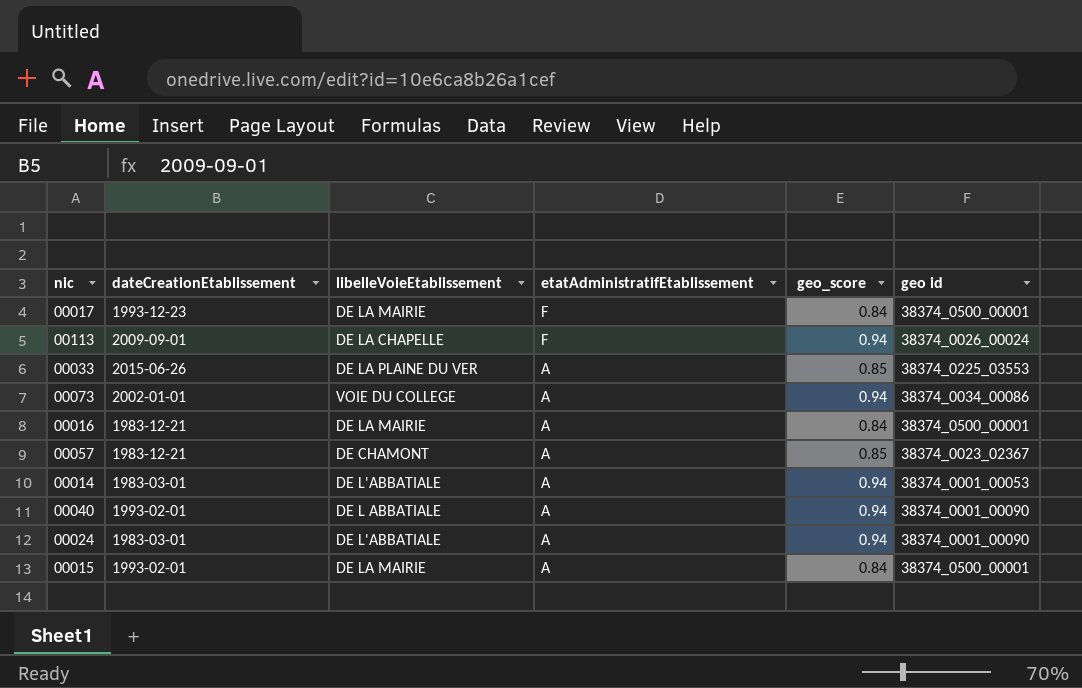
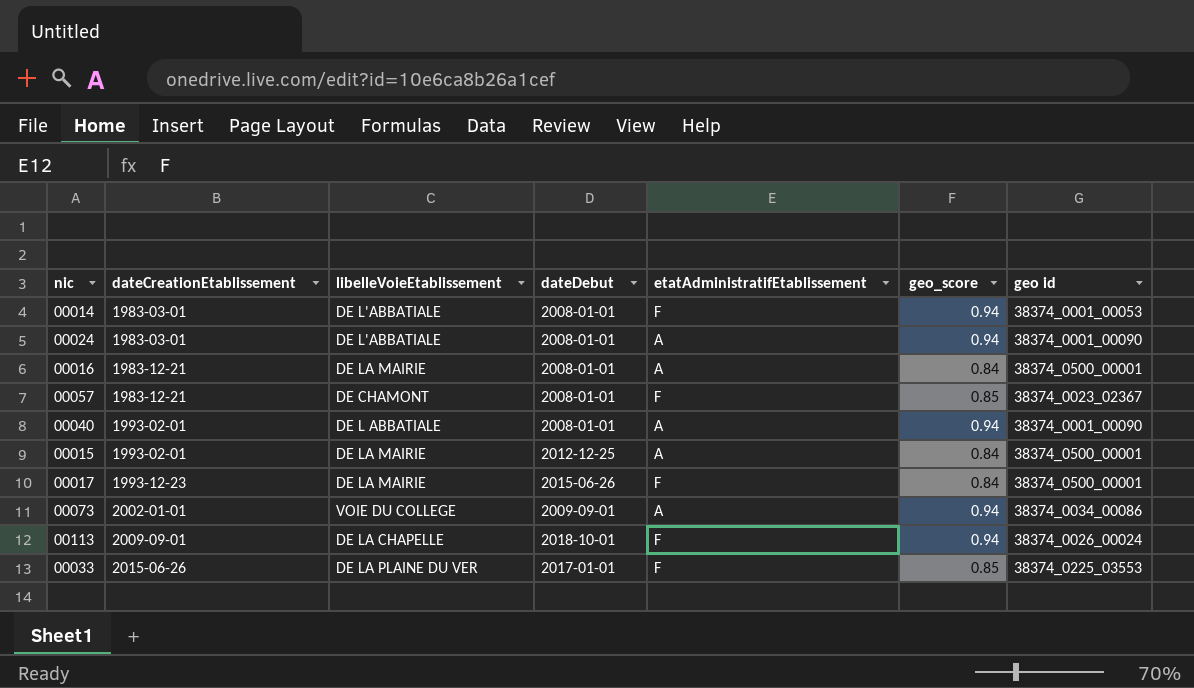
row order: etatAdministratifEtablissement descending -> dateCreationEtablissement ascending
column dateDebut | position: none -> 4
00014 | etatAdministratifEtablissement: A -> F
00057 | etatAdministratifEtablissement: A -> F
00033 | etatAdministratifEtablissement: A -> F

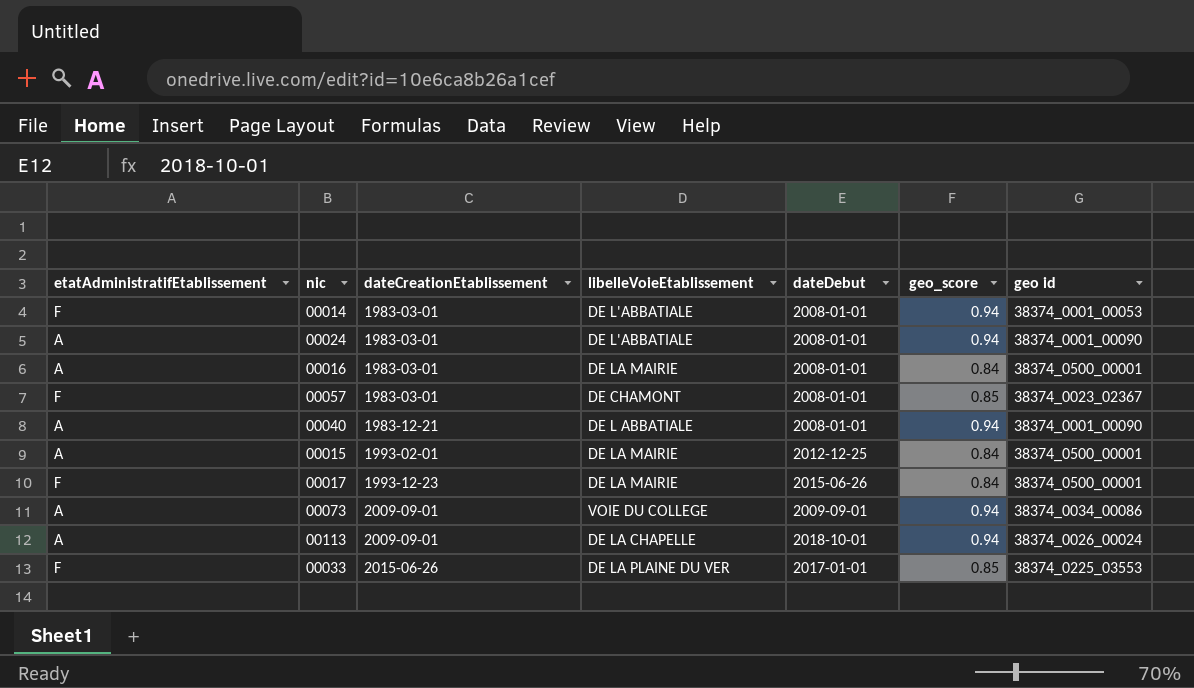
column etatAdministratifEtablissement | position: 5 -> 1
00016 | dateCreationEtablissement: 1983-12-21 -> 1983-03-01
00057 | dateCreationEtablissement: 1983-12-21 -> 1983-03-01
00040 | dateCreationEtablissement: 1993-02-01 -> 1983-12-21
00073 | dateCreationEtablissement: 2002-01-01 -> 2009-09-01
00113 | etatAdministratifEtablissement: F -> A

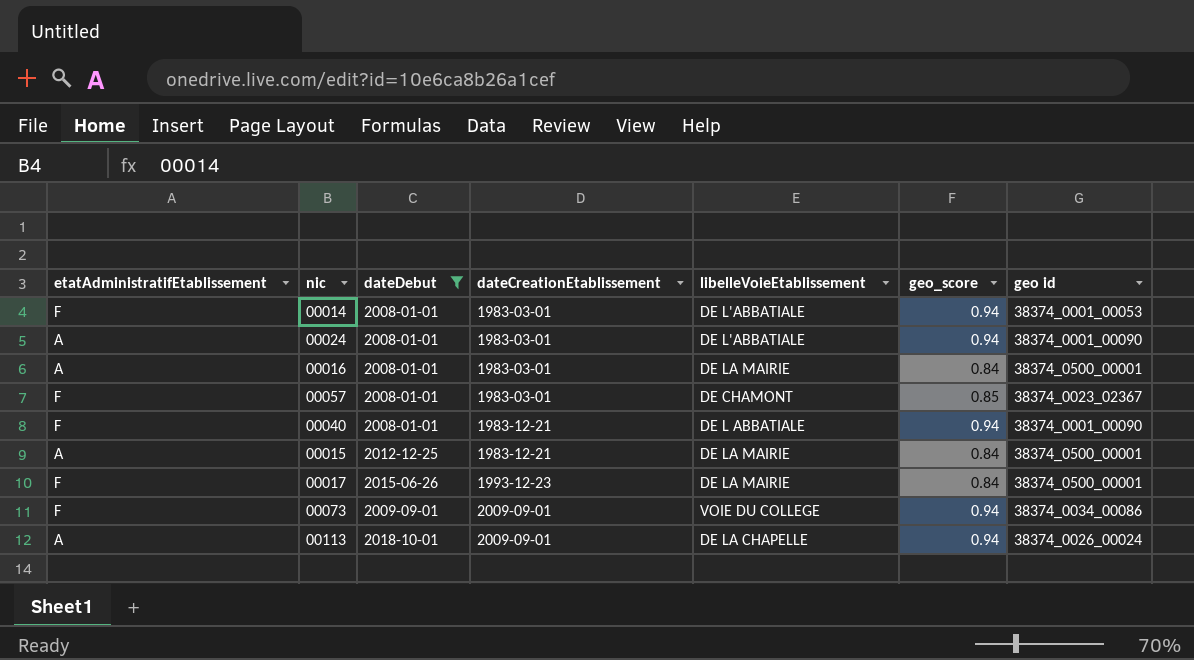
filter: none -> dateDebut != 2017-01-01
column dateDebut | position: 5 -> 3
00040 | etatAdministratifEtablissement: A -> F
00015 | dateCreationEtablissement: 1993-02-01 -> 1983-12-21
00073 | etatAdministratifEtablissement: A -> F

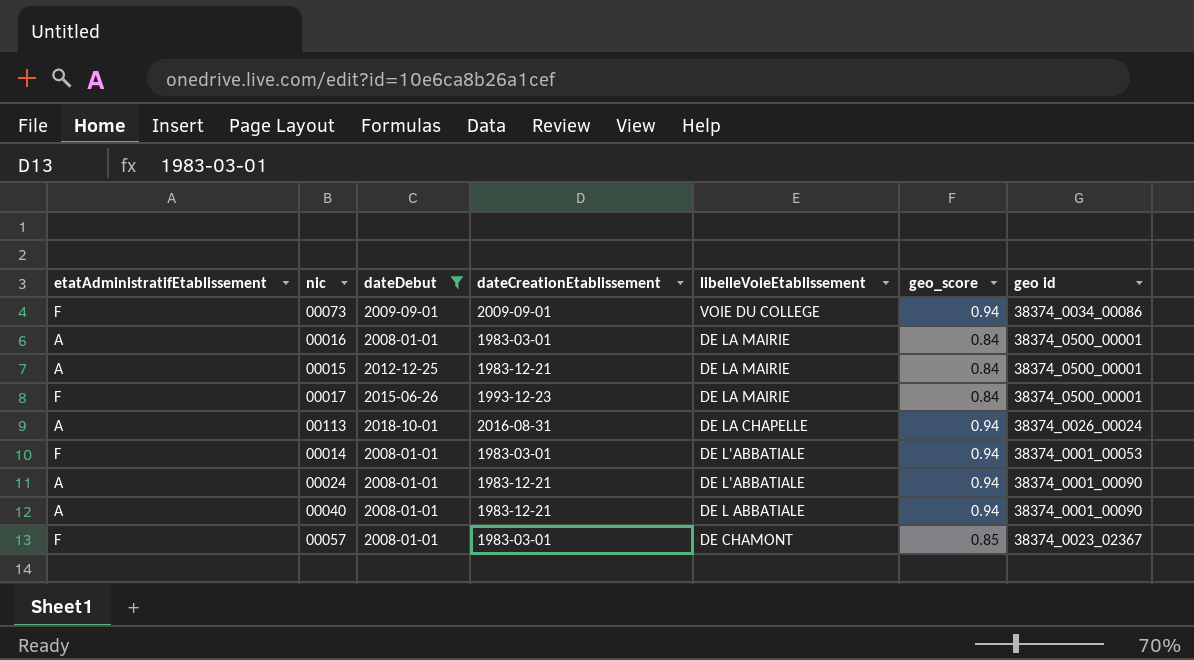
row order: dateCreationEtablissement ascending -> libelleVoieEtablissement descending
00113 | dateCreationEtablissement: 2009-09-01 -> 2016-08-31
00024 | dateCreationEtablissement: 1983-03-01 -> 1983-12-21
00040 | etatAdministratifEtablissement: F -> A

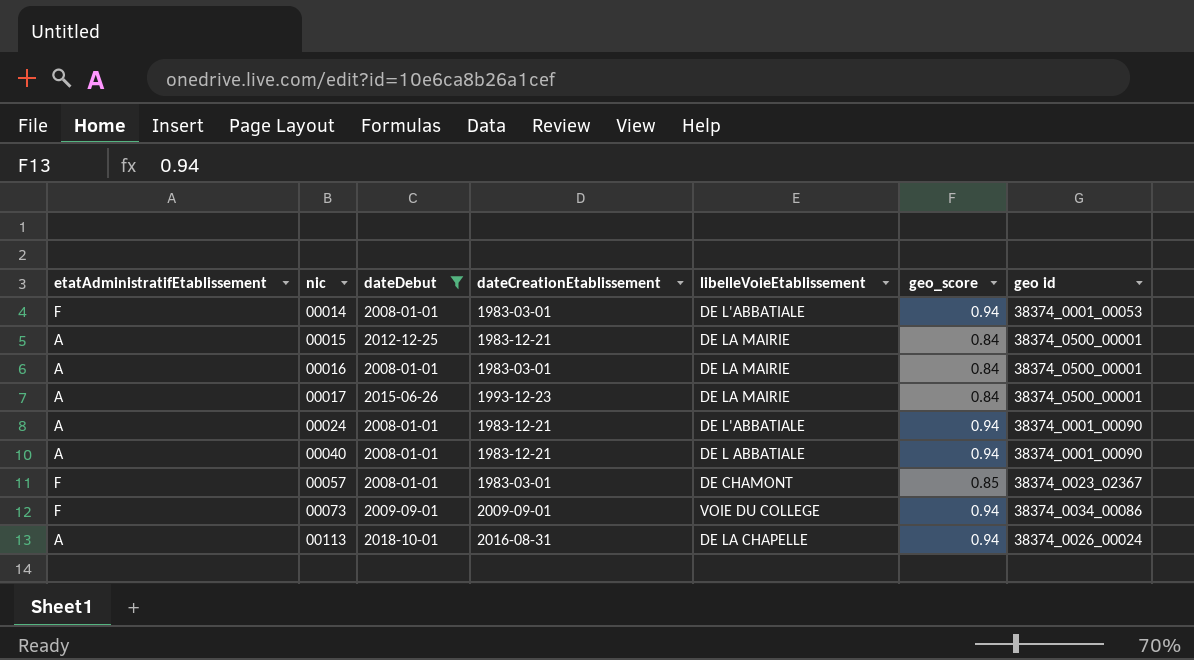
row order: libelleVoieEtablissement descending -> nic ascending
00017 | etatAdministratifEtablissement: F -> A

